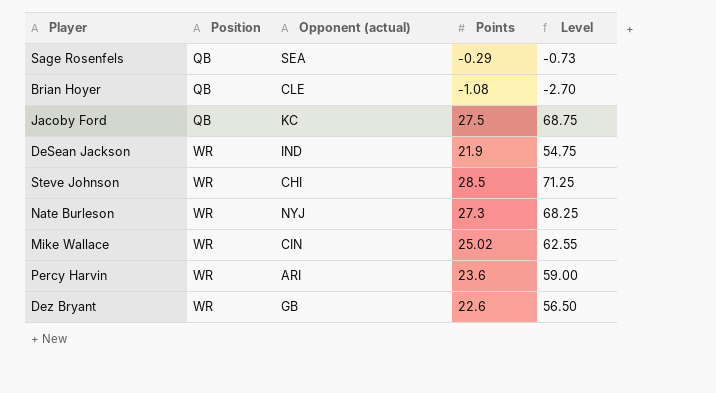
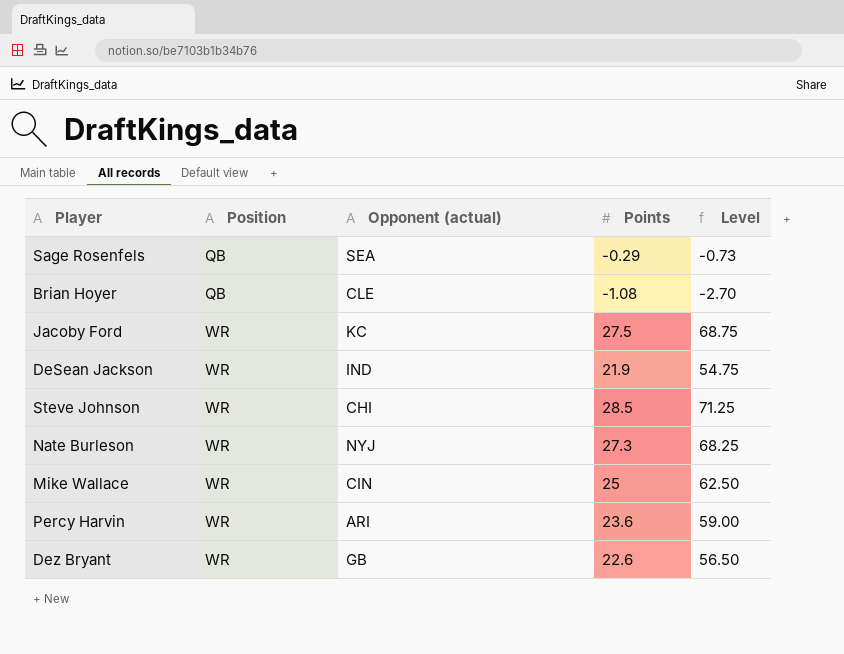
Jacoby Ford | Position: QB -> WR
Mike Wallace | Points: 25.02 -> 25
Mike Wallace | Level: 62.55 -> 62.50

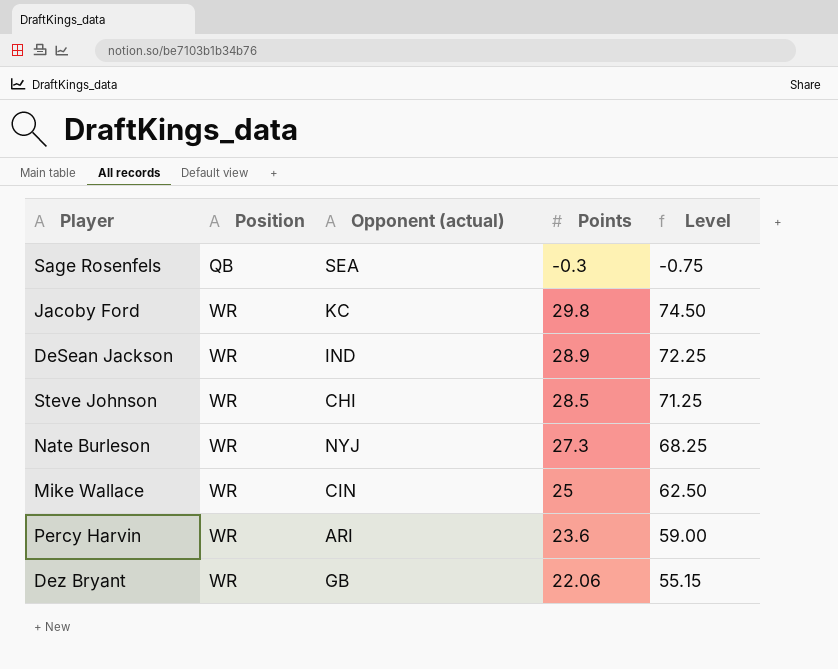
row Brian Hoyer: QB | CLE | -1.08 | -2.70 -> none
Sage Rosenfels | Points: -0.29 -> -0.3
Sage Rosenfels | Level: -0.73 -> -0.75
Jacoby Ford | Points: 27.5 -> 29.8
Jacoby Ford | Level: 68.75 -> 74.50
DeSean Jackson | Points: 21.9 -> 28.9
DeSean Jackson | Level: 54.75 -> 72.25
Dez Bryant | Points: 22.6 -> 22.06
Dez Bryant | Level: 56.50 -> 55.15

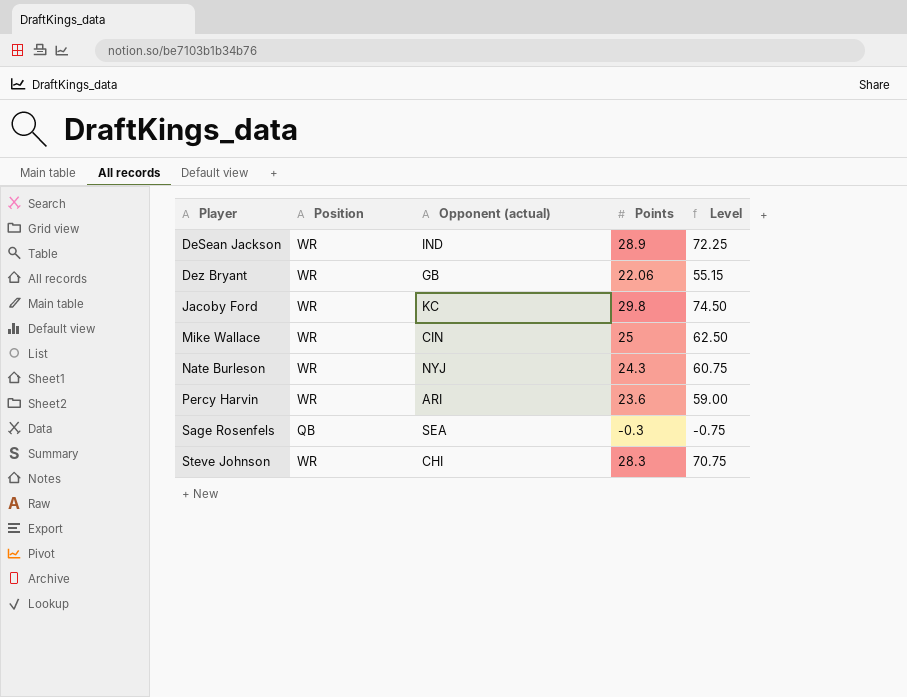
row order: Position ascending -> Player ascending
Nate Burleson | Points: 27.3 -> 24.3
Nate Burleson | Level: 68.25 -> 60.75
Steve Johnson | Points: 28.5 -> 28.3
Steve Johnson | Level: 71.25 -> 70.75

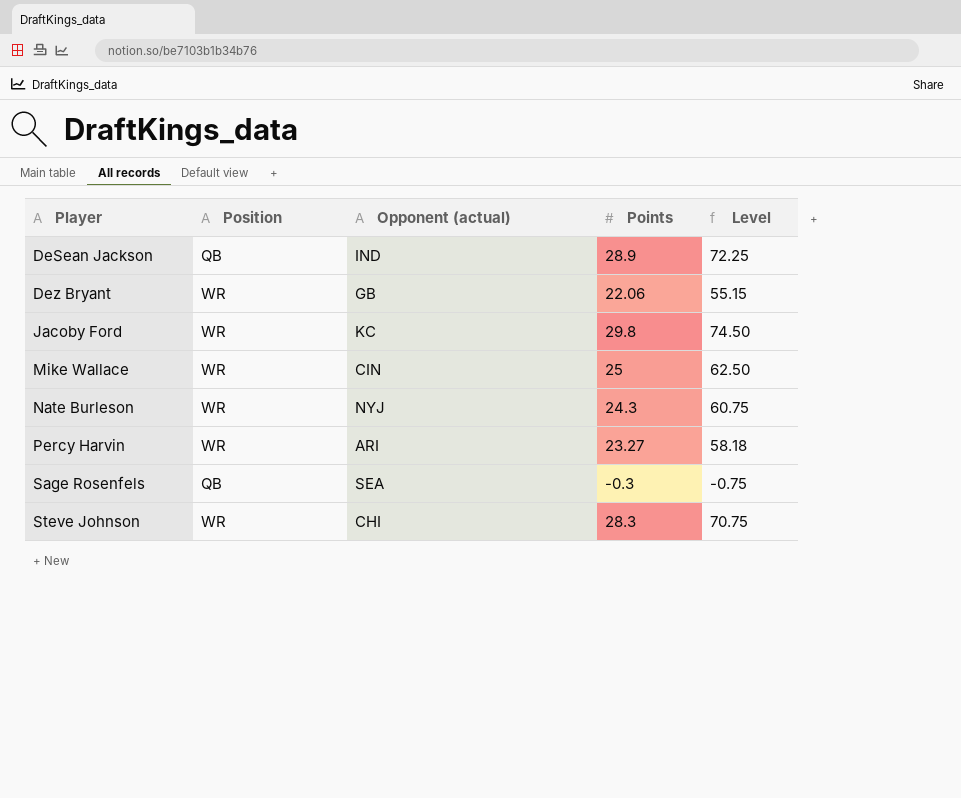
DeSean Jackson | Position: WR -> QB
Percy Harvin | Points: 23.6 -> 23.27
Percy Harvin | Level: 59.00 -> 58.18

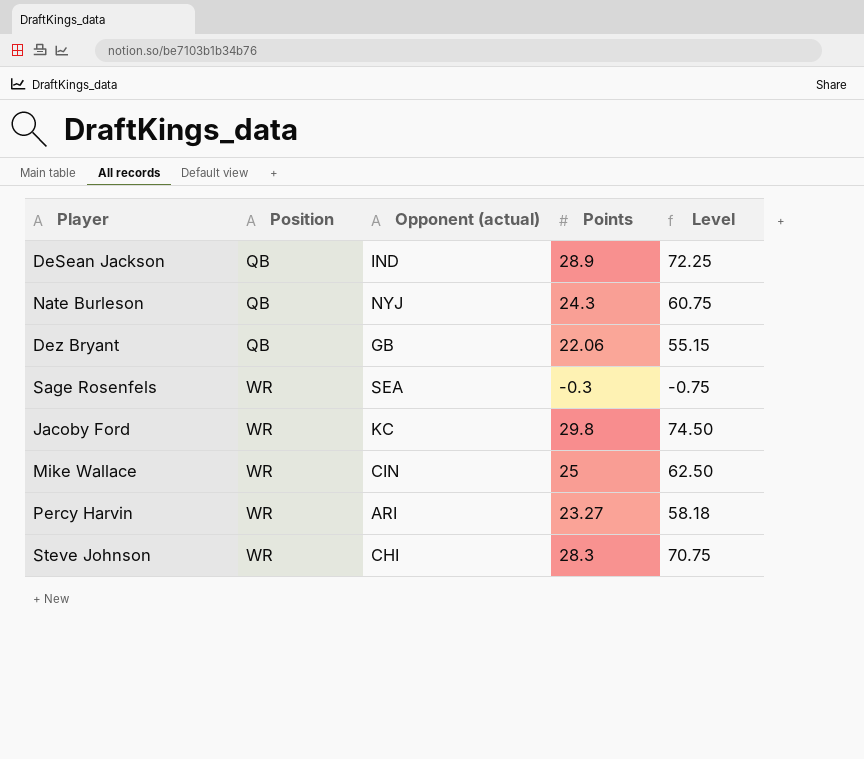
row order: Player ascending -> Position ascending
Nate Burleson | Position: WR -> QB
Dez Bryant | Position: WR -> QB
Sage Rosenfels | Position: QB -> WR

